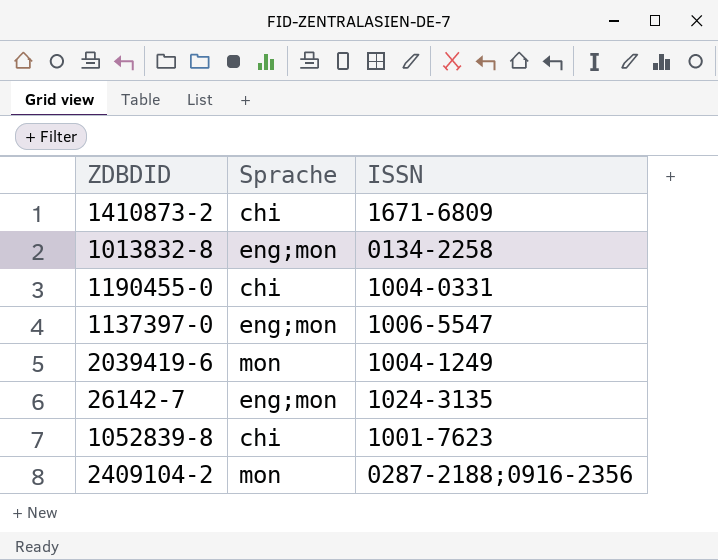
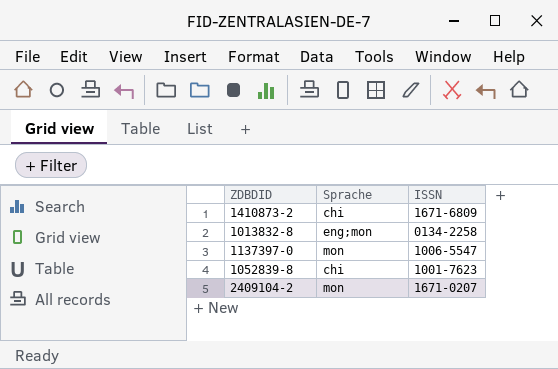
row 1190455-0: chi | 1004-0331 -> none
row 2039419-6: mon | 1004-1249 -> none
row 26142-7: eng;mon | 1024-3135 -> none
1137397-0 | Sprache: eng;mon -> mon
2409104-2 | ISSN: 0287-2188;0916-2356 -> 1671-0207

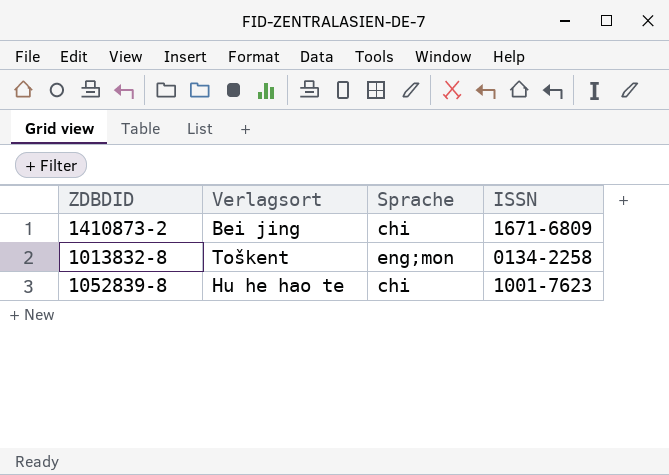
column Verlagsort | position: none -> 2
row 1137397-0: mon | 1006-5547 -> none
row 2409104-2: mon | 1671-0207 -> none

